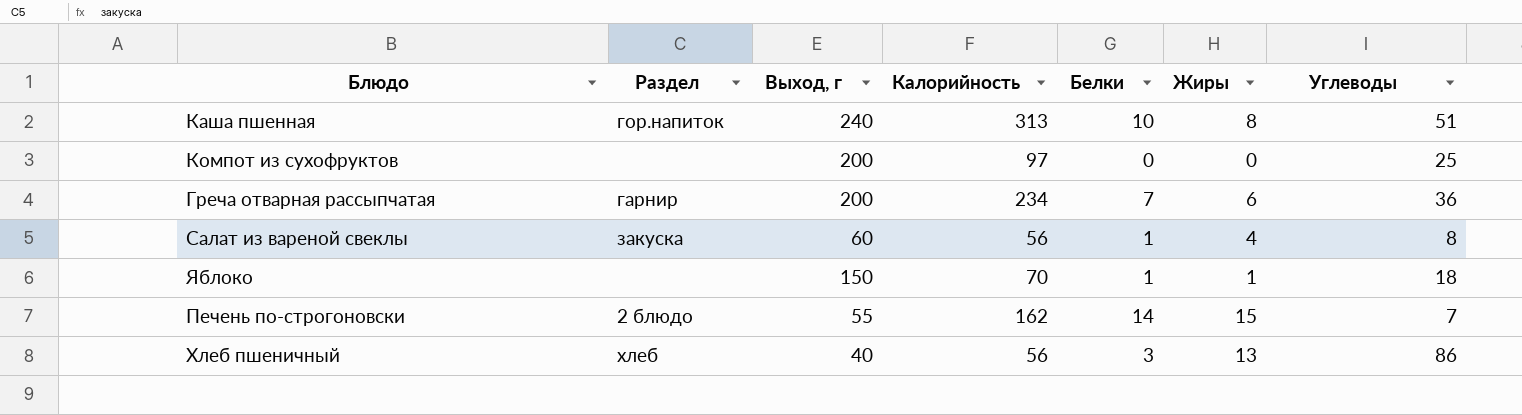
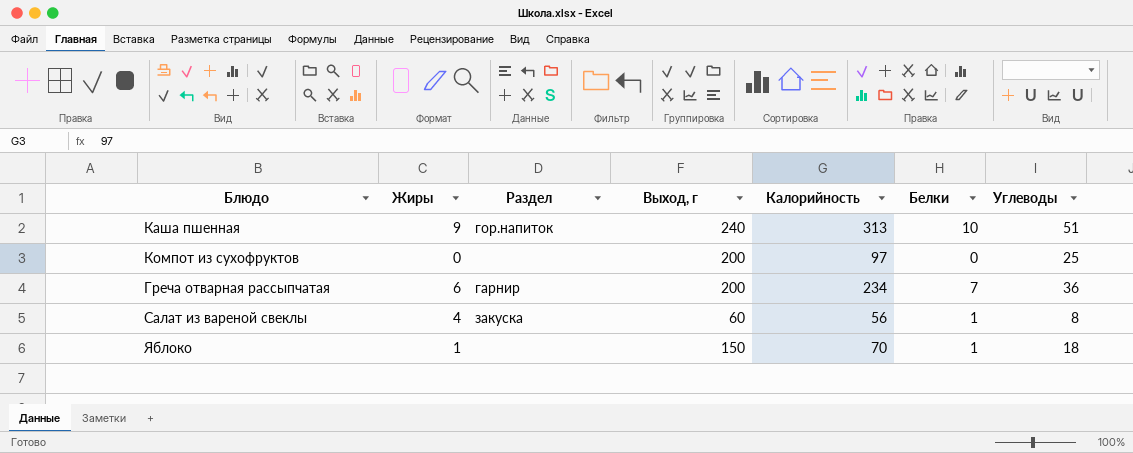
column Жиры | position: 6 -> 2
row Печень по-строгоновски: 2 блюдо | 55 | 162 | 14 | 15 | 7 -> none
row Хлеб пшеничный: хлеб | 40 | 56 | 3 | 13 | 86 -> none
Каша пшенная | Жиры: 8 -> 9

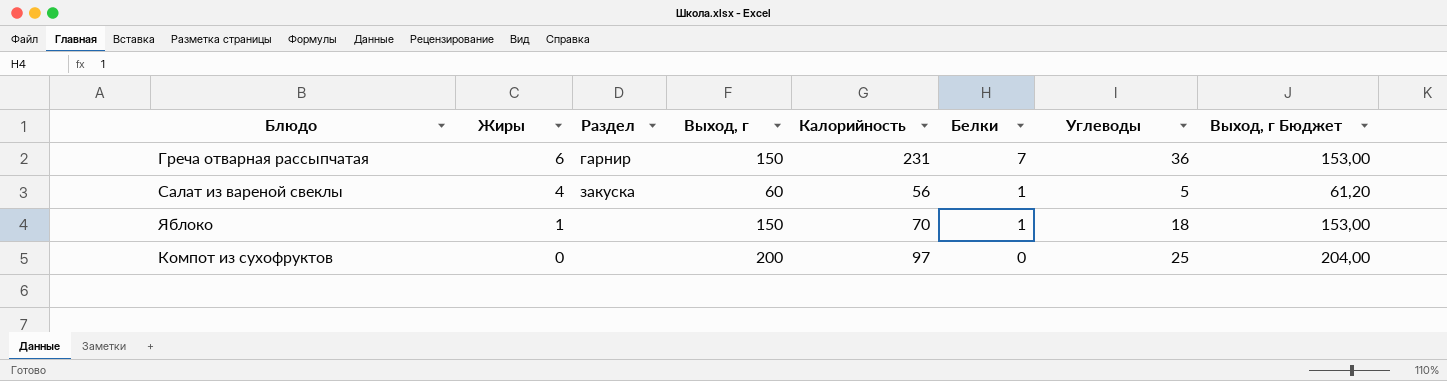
row order: none -> Жиры descending
column Выход, г Бюджет | formula: none -> [Выход, г] * 1,02
row Каша пшенная: 9 | гор.напиток | 240 | 313 | 10 | 51 -> none
Греча отварная рассыпчатая | Выход, г: 200 -> 150
Греча отварная рассыпчатая | Калорийность: 234 -> 231
Салат из вареной свеклы | Углеводы: 8 -> 5

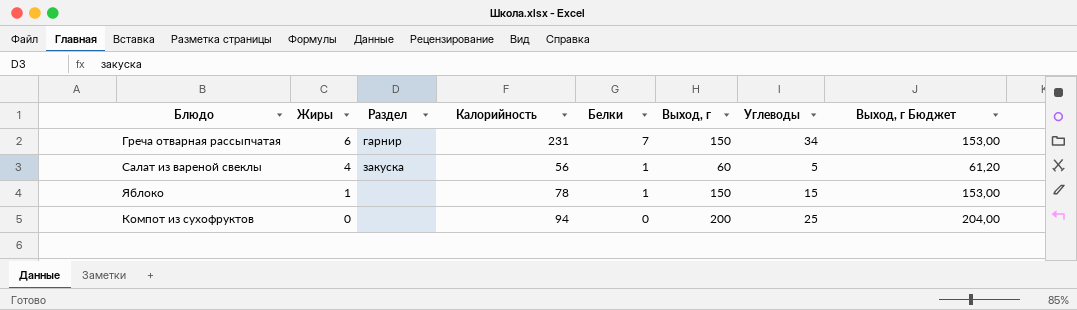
column Выход, г | position: 4 -> 6
Греча отварная рассыпчатая | Углеводы: 36 -> 34
Яблоко | Калорийность: 70 -> 78
Яблоко | Углеводы: 18 -> 15
Компот из сухофруктов | Калорийность: 97 -> 94

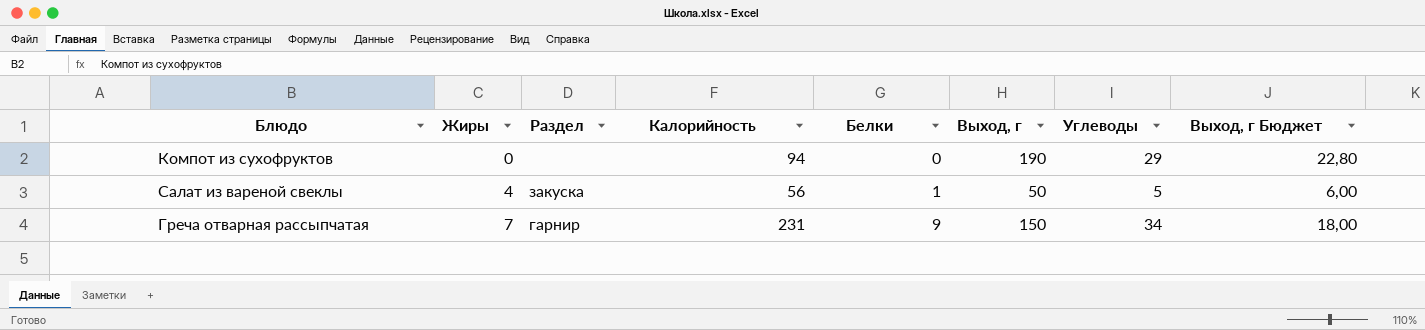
row order: Жиры descending -> Жиры ascending
column Выход, г Бюджет | formula: [Выход, г] * 1,02 -> [Выход, г] * 0,12
row Яблоко: 1 | none | 78 | 1 | 150 | 15 | 153,00 -> none
Компот из сухофруктов | Выход, г: 200 -> 190
Компот из сухофруктов | Углеводы: 25 -> 29
Салат из вареной свеклы | Выход, г: 60 -> 50
Греча отварная рассыпчатая | Жиры: 6 -> 7
Греча отварная рассыпчатая | Белки: 7 -> 9

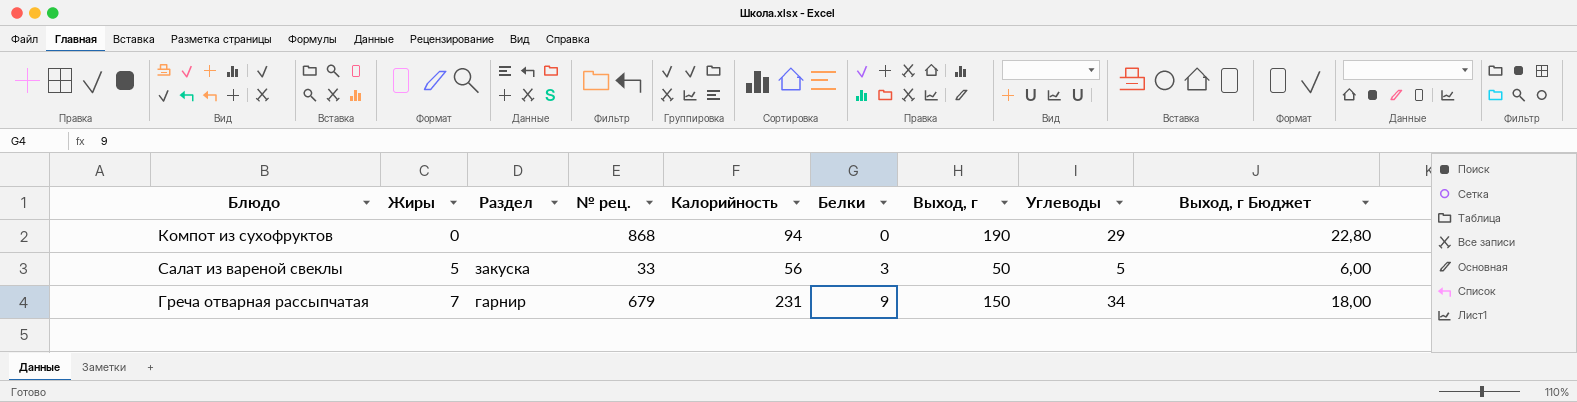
column № рец. | position: none -> 4
Салат из вареной свеклы | Жиры: 4 -> 5
Салат из вареной свеклы | Белки: 1 -> 3

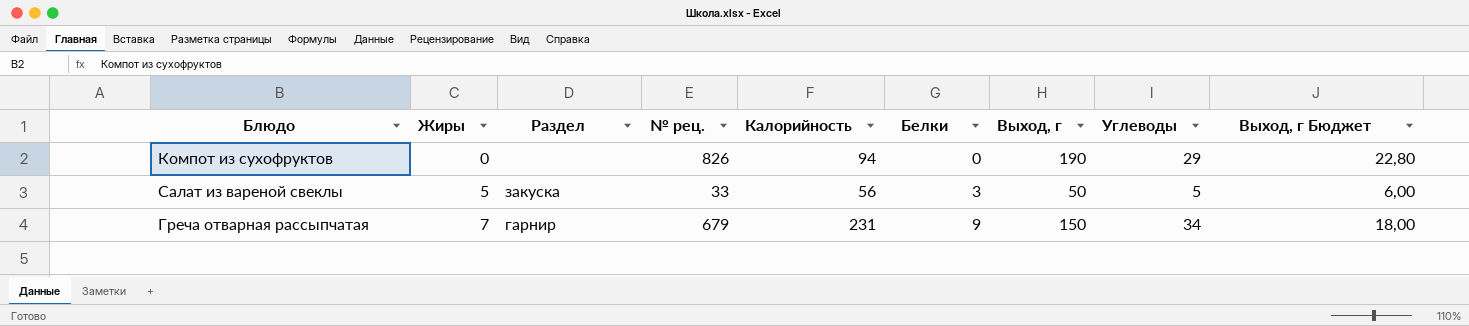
Компот из сухофруктов | № рец.: 868 -> 826

